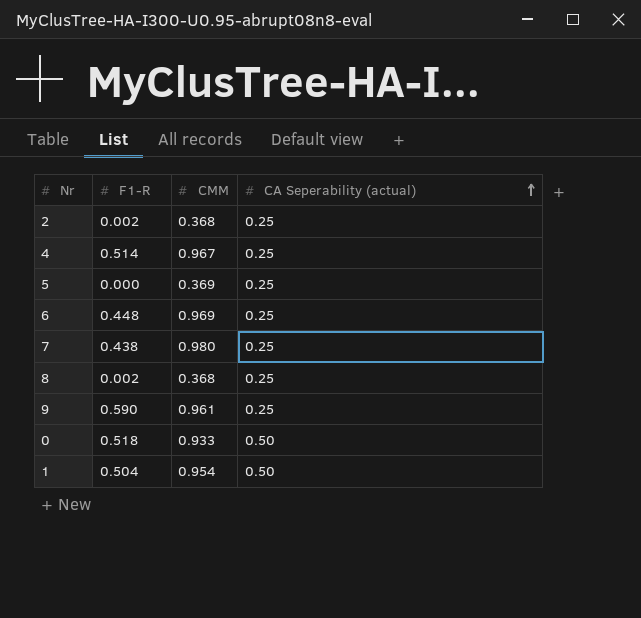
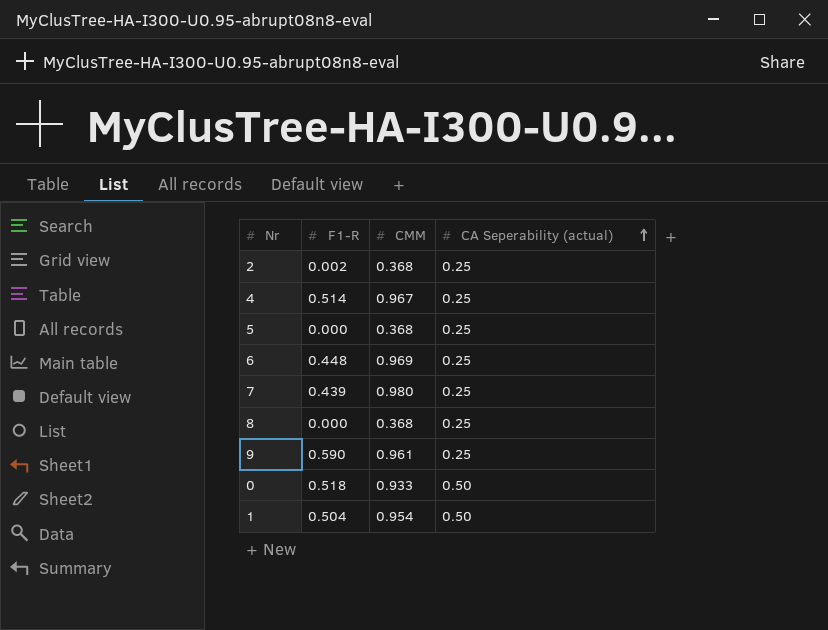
5 | CMM: 0.369 -> 0.368
7 | F1-R: 0.438 -> 0.439
8 | F1-R: 0.002 -> 0.000

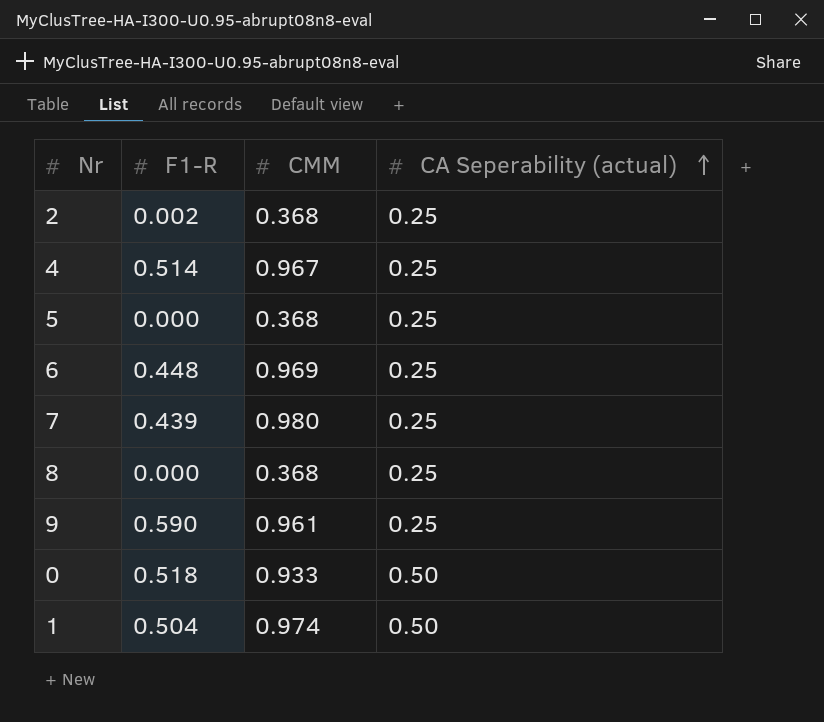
1 | CMM: 0.954 -> 0.974

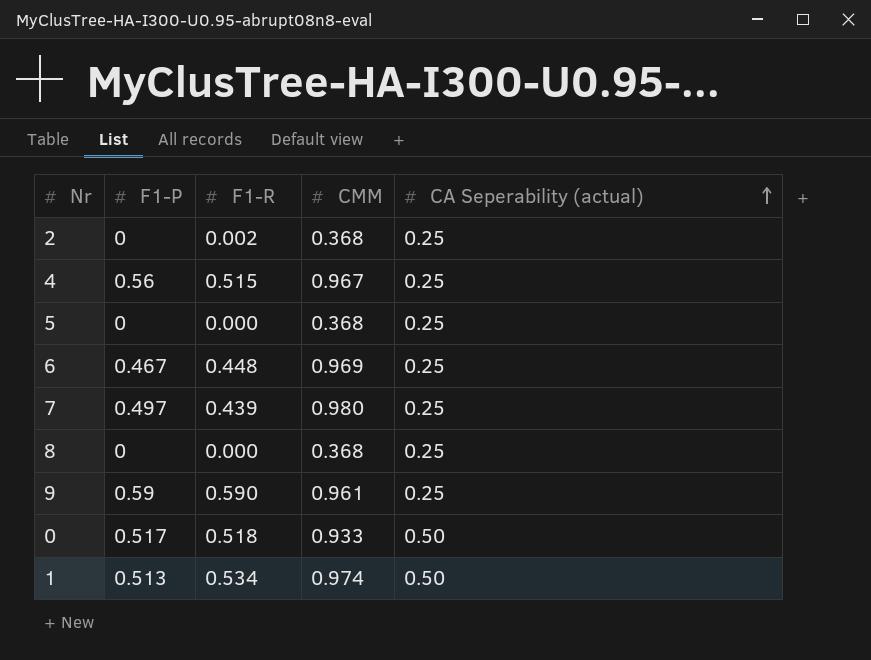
column F1-P | position: none -> 2
4 | F1-R: 0.514 -> 0.515
1 | F1-R: 0.504 -> 0.534

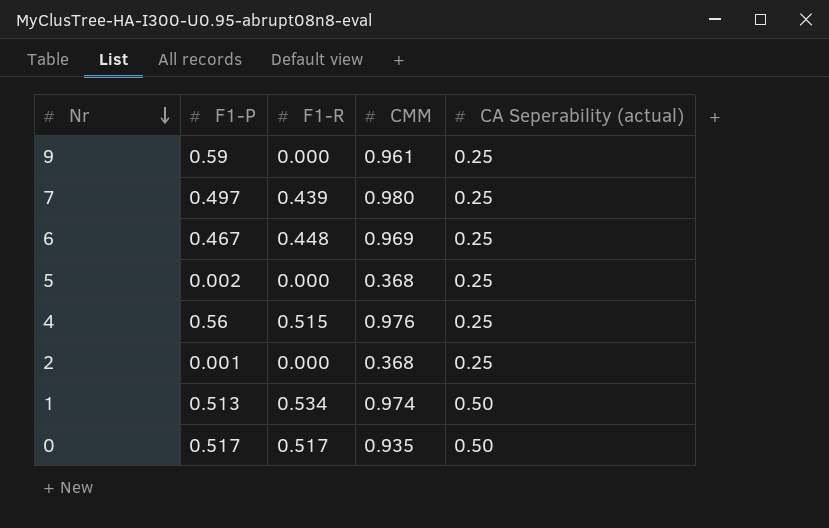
row order: CA Seperability (actual) ascending -> Nr descending
row 8: 0 | 0.000 | 0.368 | 0.25 -> none
9 | F1-R: 0.590 -> 0.000
5 | F1-P: 0 -> 0.002
4 | CMM: 0.967 -> 0.976
2 | F1-P: 0 -> 0.001
2 | F1-R: 0.002 -> 0.000
0 | F1-R: 0.518 -> 0.517
0 | CMM: 0.933 -> 0.935

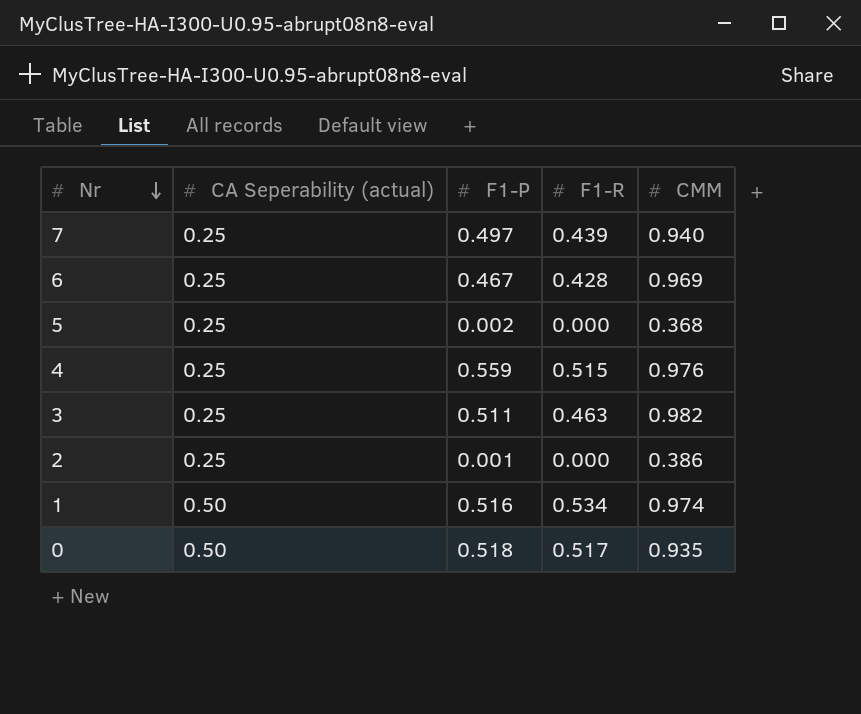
column CA Seperability (actual) | position: 5 -> 2
row 9: 0.59 | 0.000 | 0.961 | 0.25 -> none
7 | CMM: 0.980 -> 0.940
6 | F1-R: 0.448 -> 0.428
4 | F1-P: 0.56 -> 0.559
row 3: none -> 0.25 | 0.511 | 0.463 | 0.982
2 | CMM: 0.368 -> 0.386
1 | F1-P: 0.513 -> 0.516
0 | F1-P: 0.517 -> 0.518

